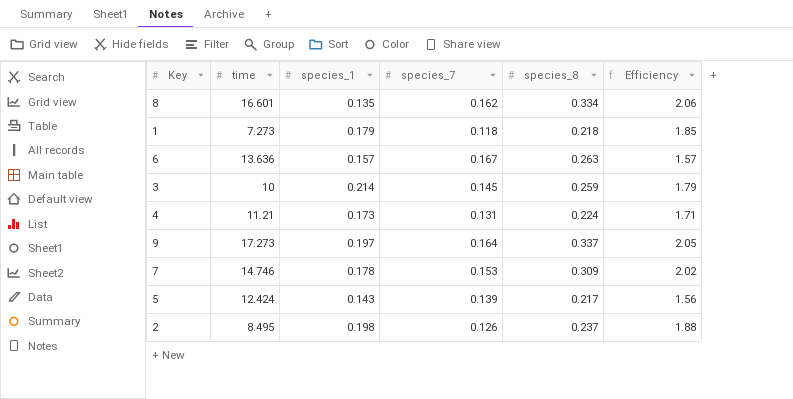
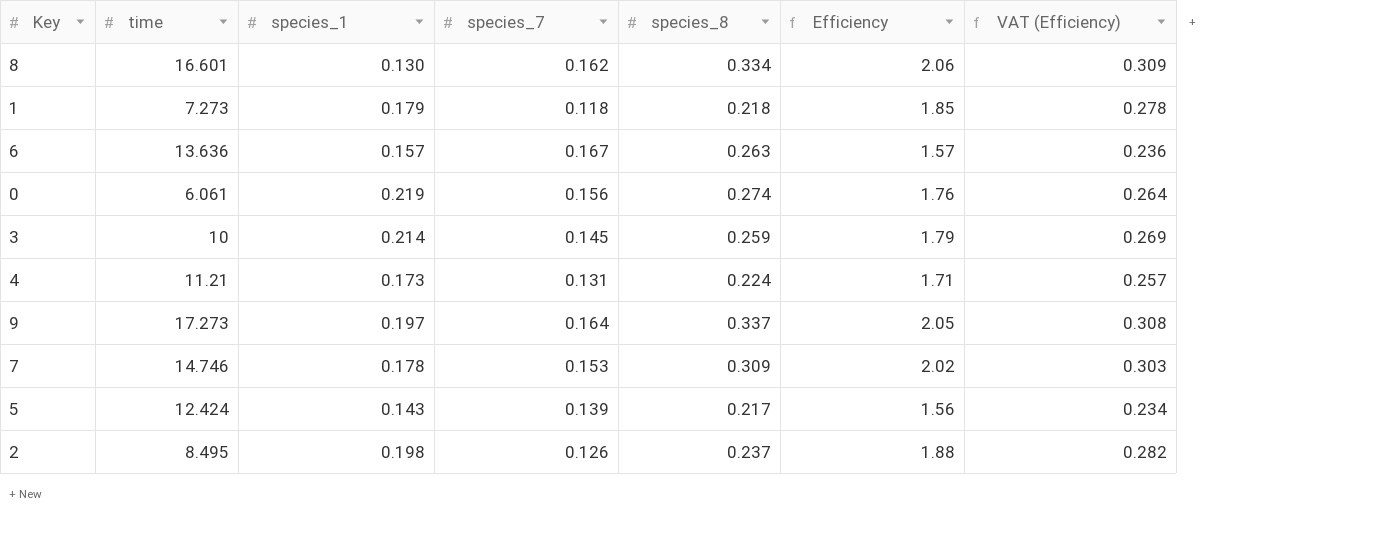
column VAT (Efficiency) | formula: none -> [Efficiency] * 0.15
8 | species_1: 0.135 -> 0.130
row 0: none -> 6.061 | 0.219 | 0.156 | 0.274 | 1.76 | 0.264

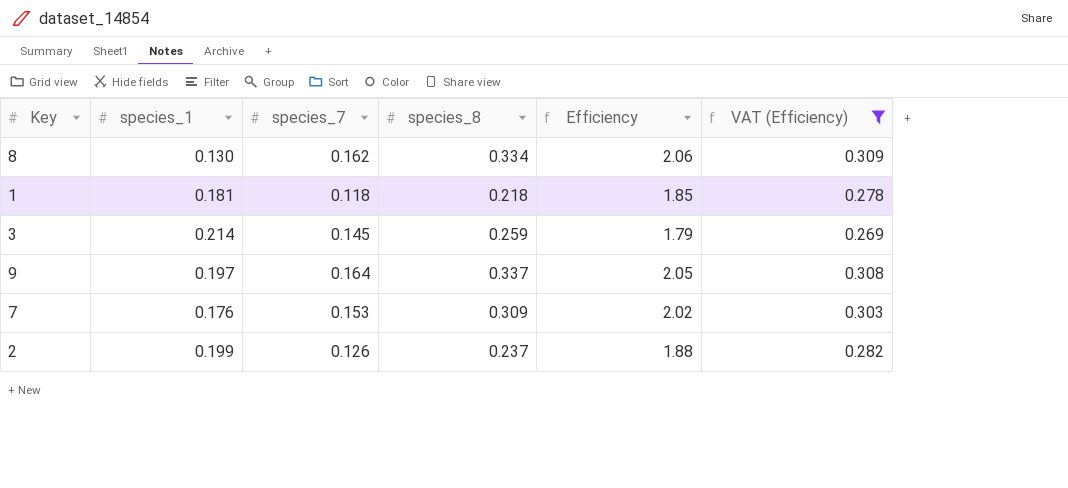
filter: none -> VAT (Efficiency) >= 0.269
column time | position: 2 -> none
1 | species_1: 0.179 -> 0.181
7 | species_1: 0.178 -> 0.176
2 | species_1: 0.198 -> 0.199

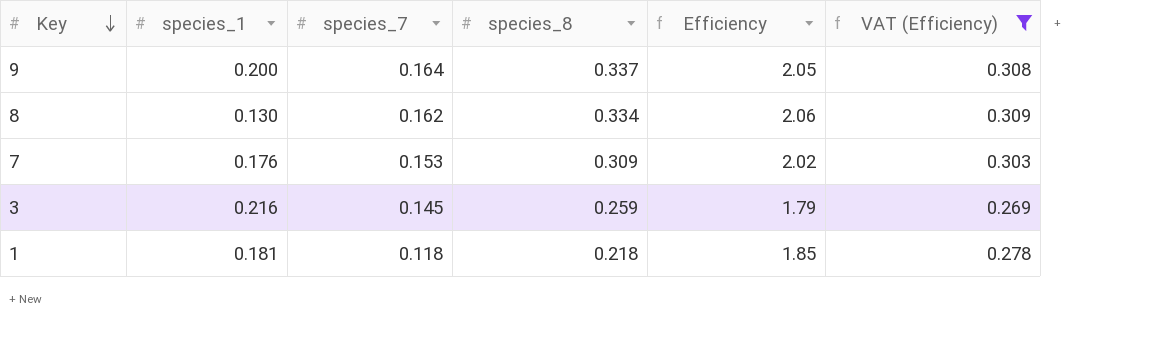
row order: none -> Key descending
row 2: 0.199 | 0.126 | 0.237 | 1.88 | 0.282 -> none
9 | species_1: 0.197 -> 0.200
3 | species_1: 0.214 -> 0.216

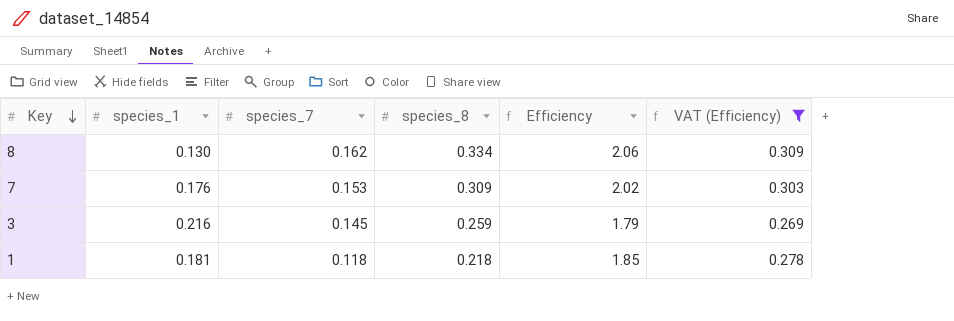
row 9: 0.200 | 0.164 | 0.337 | 2.05 | 0.308 -> none

